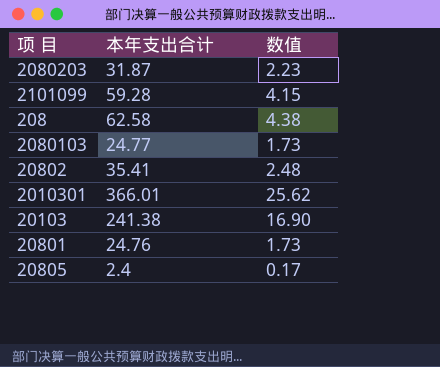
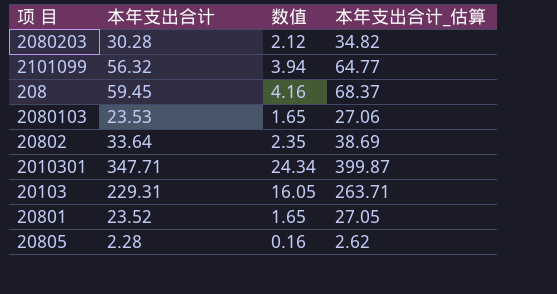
column 本年支出合计_估算 | formula: none -> [本年支出合计] * 1.15
2080203 | 本年支出合计: 31.87 -> 30.28
2080203 | 数值: 2.23 -> 2.12
2101099 | 本年支出合计: 59.28 -> 56.32
2101099 | 数值: 4.15 -> 3.94
208 | 本年支出合计: 62.58 -> 59.45
208 | 数值: 4.38 -> 4.16
2080103 | 本年支出合计: 24.77 -> 23.53
2080103 | 数值: 1.73 -> 1.65
20802 | 本年支出合计: 35.41 -> 33.64
20802 | 数值: 2.48 -> 2.35
2010301 | 本年支出合计: 366.01 -> 347.71
2010301 | 数值: 25.62 -> 24.34
20103 | 本年支出合计: 241.38 -> 229.31
20103 | 数值: 16.90 -> 16.05
20801 | 本年支出合计: 24.76 -> 23.52
20801 | 数值: 1.73 -> 1.65
20805 | 本年支出合计: 2.4 -> 2.28
20805 | 数值: 0.17 -> 0.16

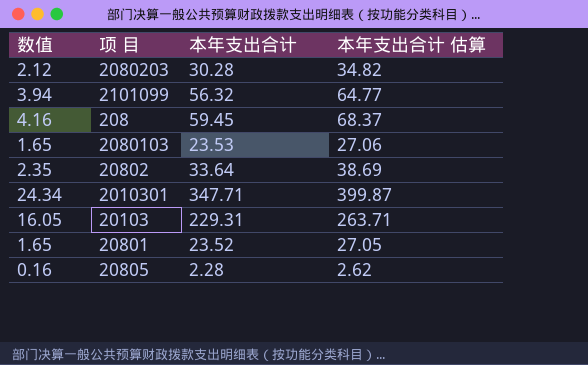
column 数值 | position: 3 -> 1
column name: 本年支出合计_估算 -> 本年支出合计 估算

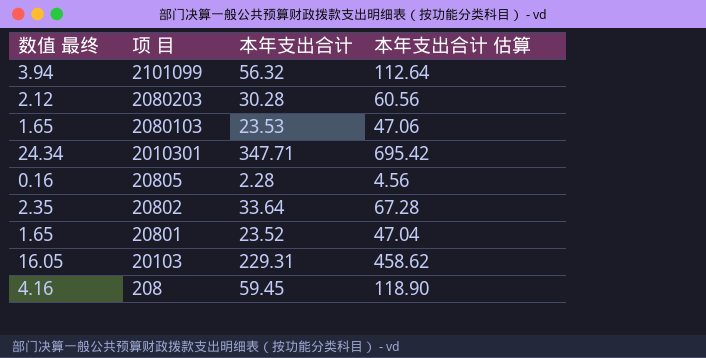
row order: none -> 项 目 descending
column name: 数值 -> 数值 最终
column 本年支出合计 估算 | formula: [本年支出合计] * 1.15 -> [本年支出合计] * 2

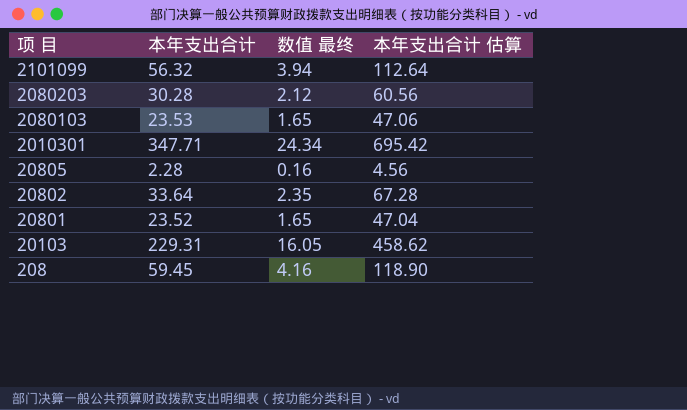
column 数值 最终 | position: 1 -> 3

